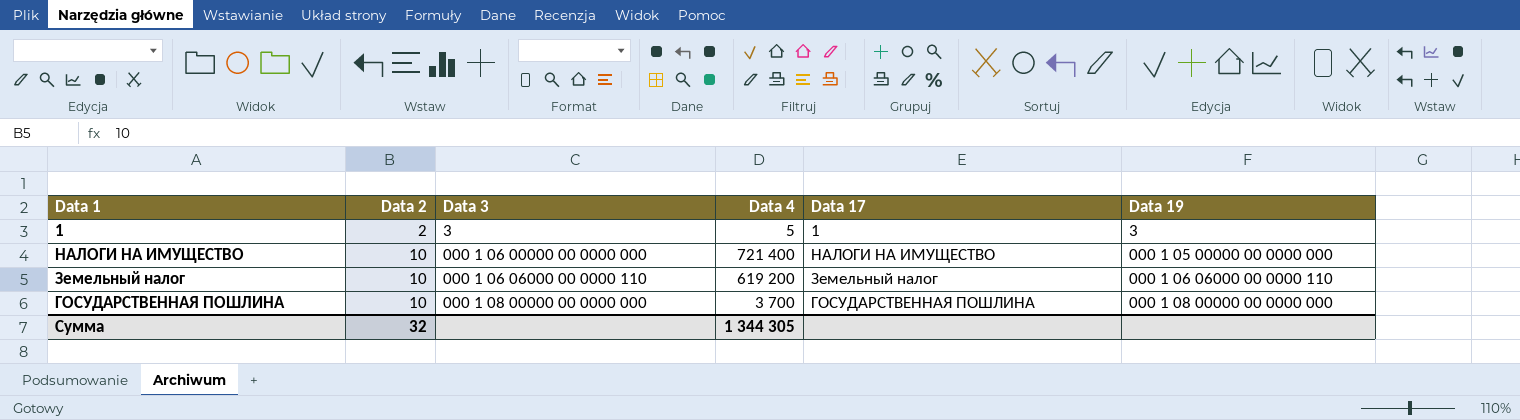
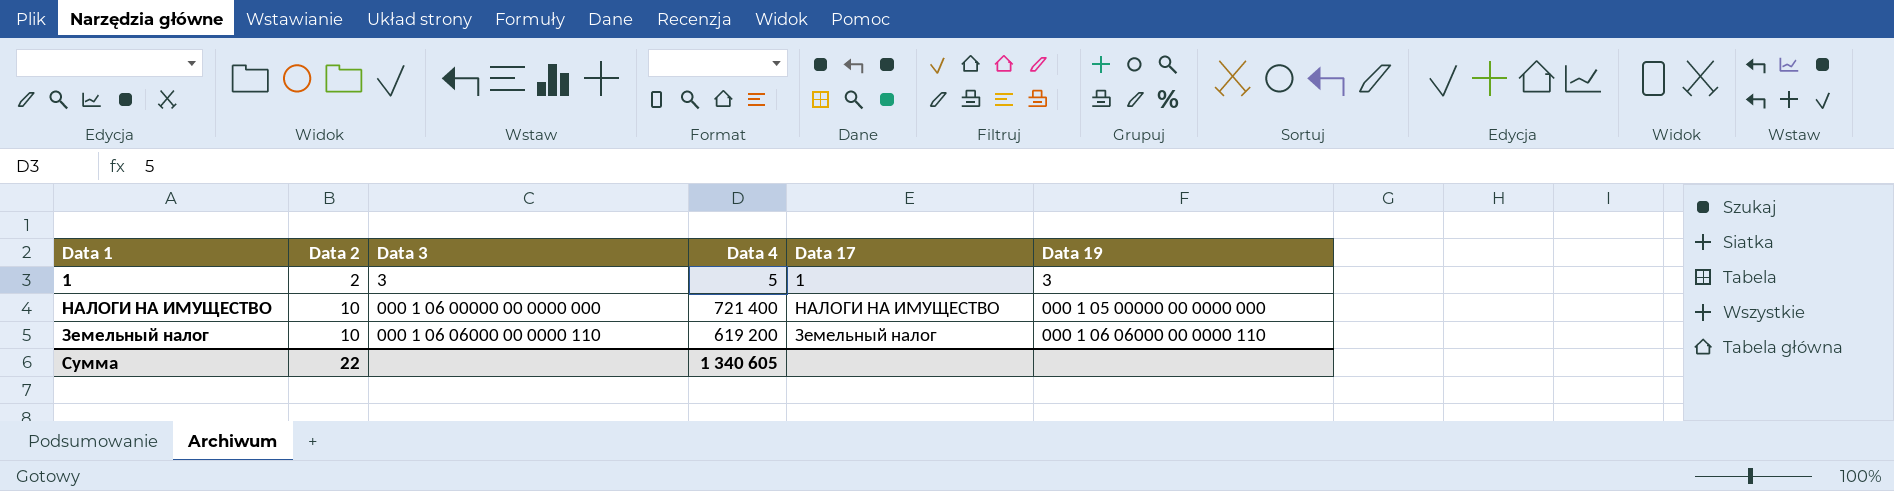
row ГОСУДАРСТВЕННАЯ ПОШЛИНА: 10 | 000 1 08 00000 00 0000 000 | 3 700 | ГОСУДАРСТВЕННАЯ ПОШЛИНА | 000 1 08 00000 00 0000 000 -> none
Сумма | Data 2: 32 -> 22
Сумма | Data 4: 1 344 305 -> 1 340 605

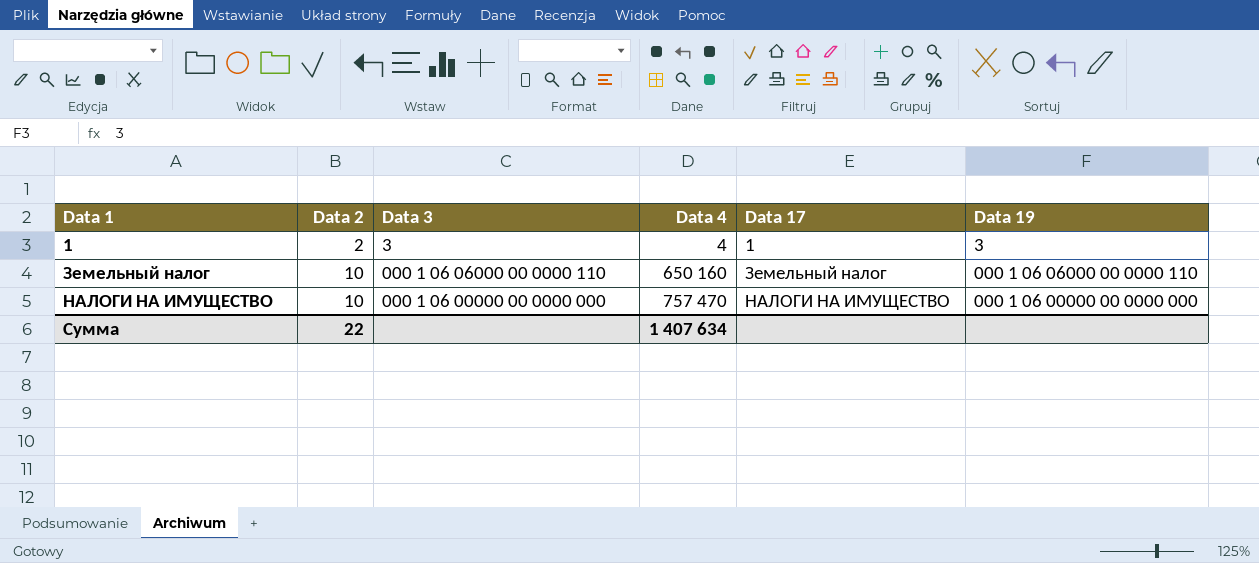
row order: Data 2 ascending -> Data 1 ascending
1 | Data 4: 5 -> 4
Земельный налог | Data 4: 619 200 -> 650 160
НАЛОГИ НА ИМУЩЕСТВО | Data 4: 721 400 -> 757 470
НАЛОГИ НА ИМУЩЕСТВО | Data 19: 000 1 05 00000 00 0000 000 -> 000 1 06 00000 00 0000 000
Сумма | Data 4: 1 340 605 -> 1 407 634

